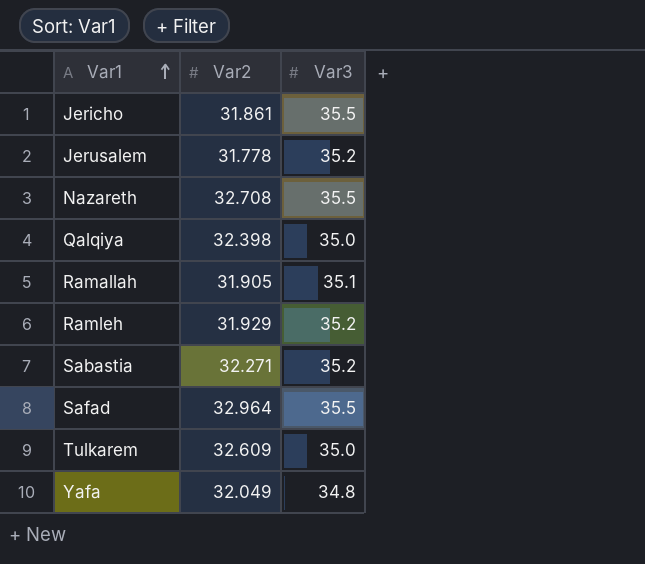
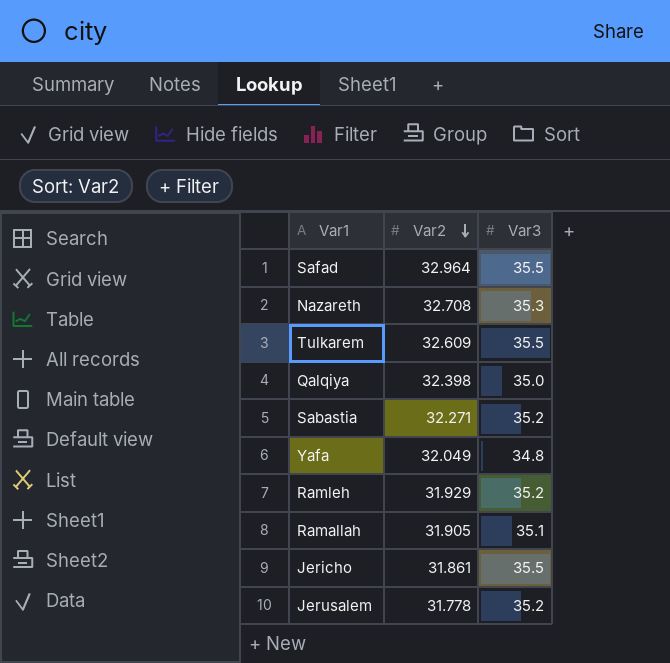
row order: Var1 ascending -> Var2 descending
Nazareth | Var3: 35.5 -> 35.3
Tulkarem | Var3: 35.0 -> 35.5

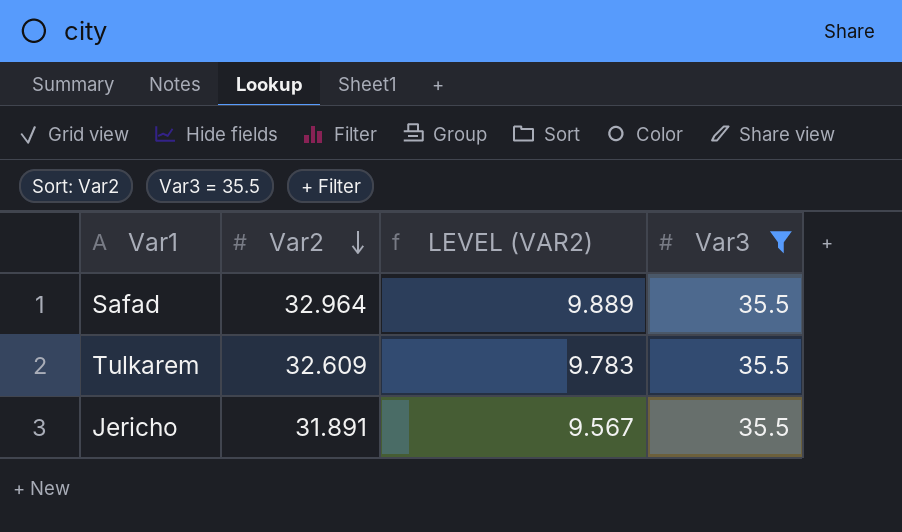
filter: none -> Var3 = 35.5
column LEVEL (VAR2) | formula: none -> [Var2] * 0.3
Jericho | Var2: 31.861 -> 31.891

